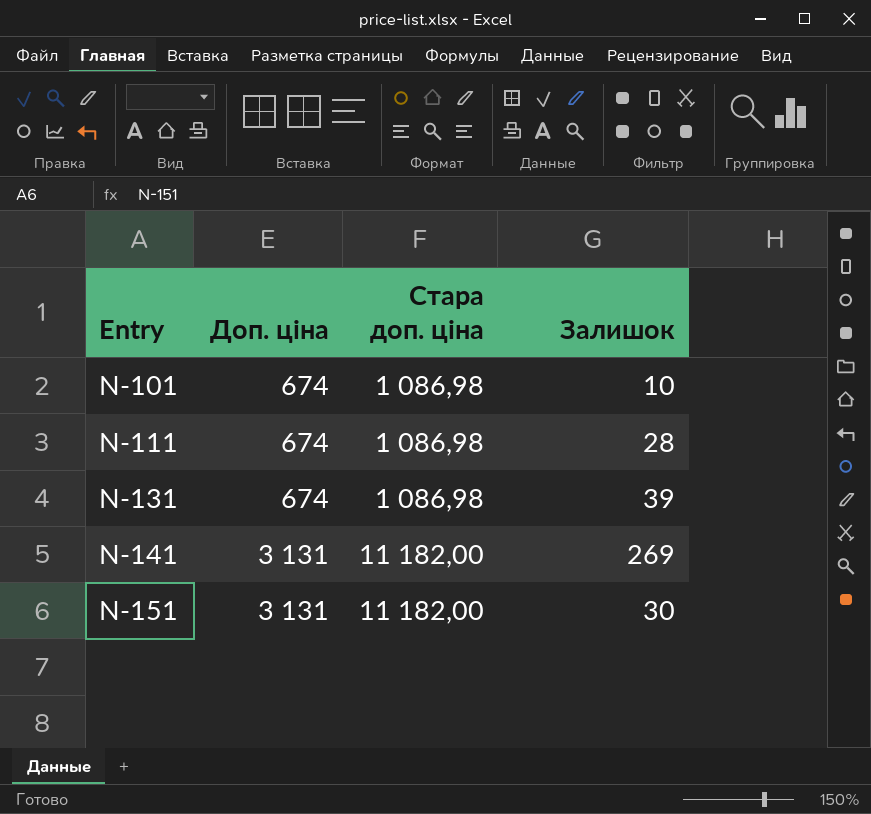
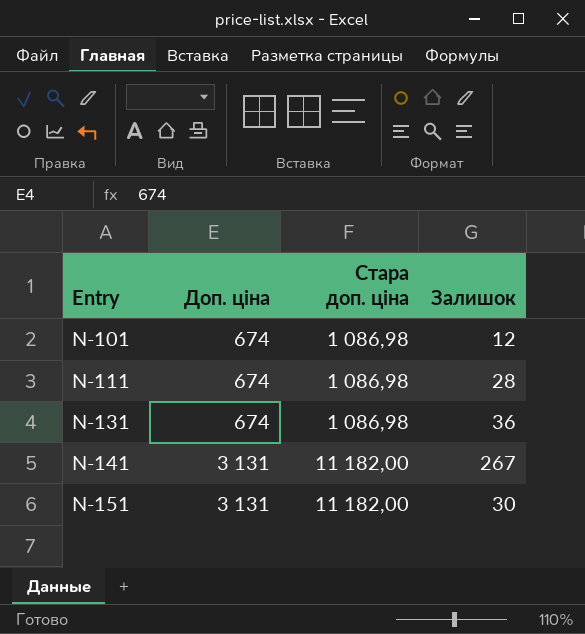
N-101 | Залишок: 10 -> 12
N-131 | Залишок: 39 -> 36
N-141 | Залишок: 269 -> 267

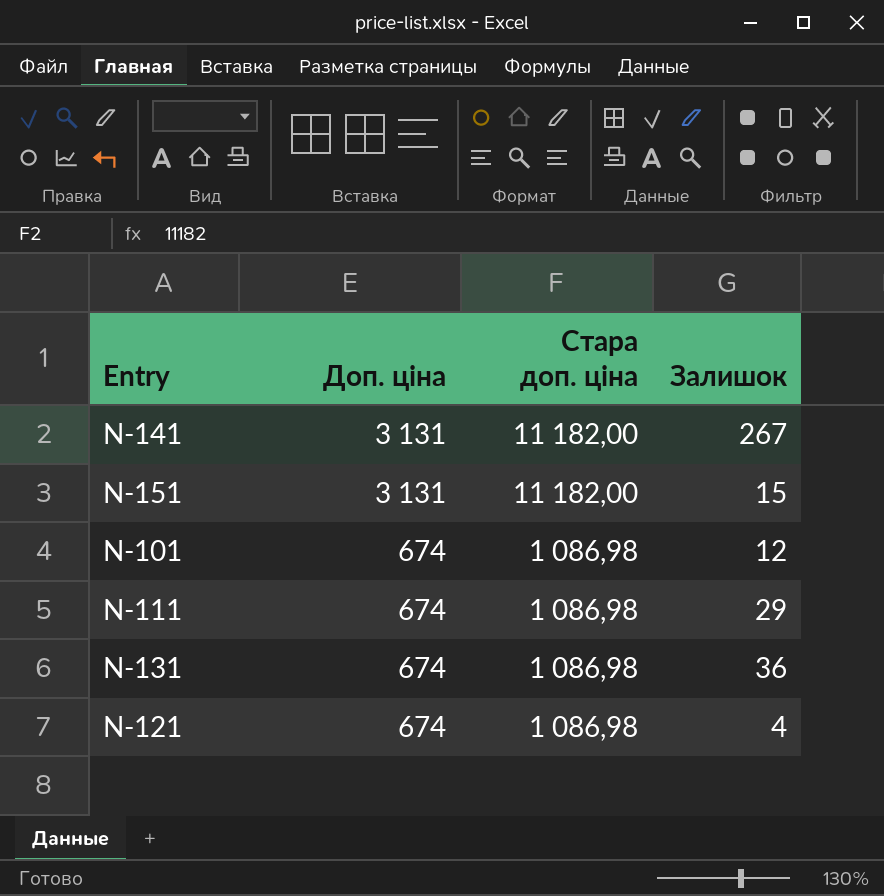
row order: Entry ascending -> Доп. ціна descending
N-151 | Залишок: 30 -> 15
N-111 | Залишок: 28 -> 29
row N-121: none -> 674 | 1 086,98 | 4

